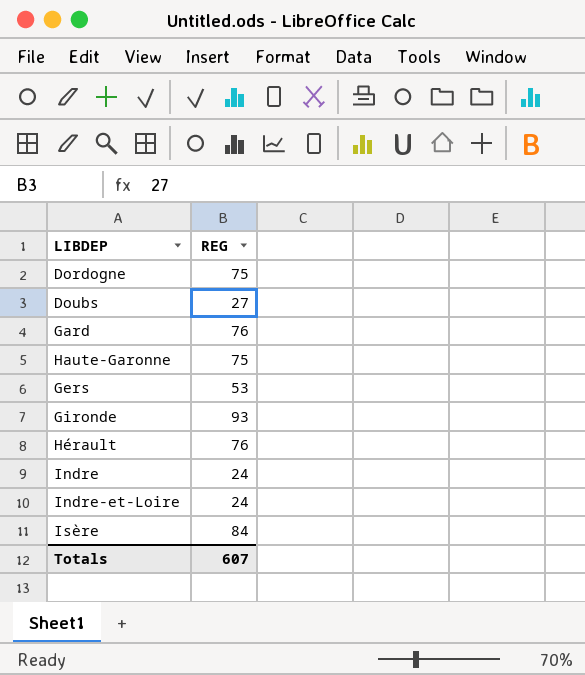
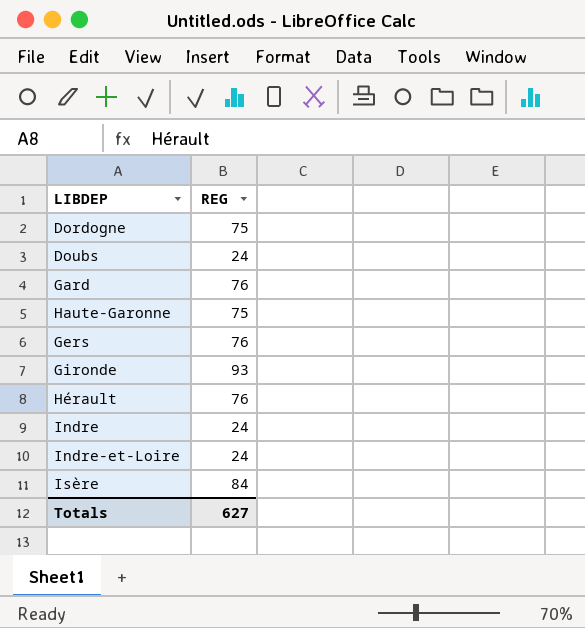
Doubs | REG: 27 -> 24
Gers | REG: 53 -> 76
Totals | REG: 607 -> 627

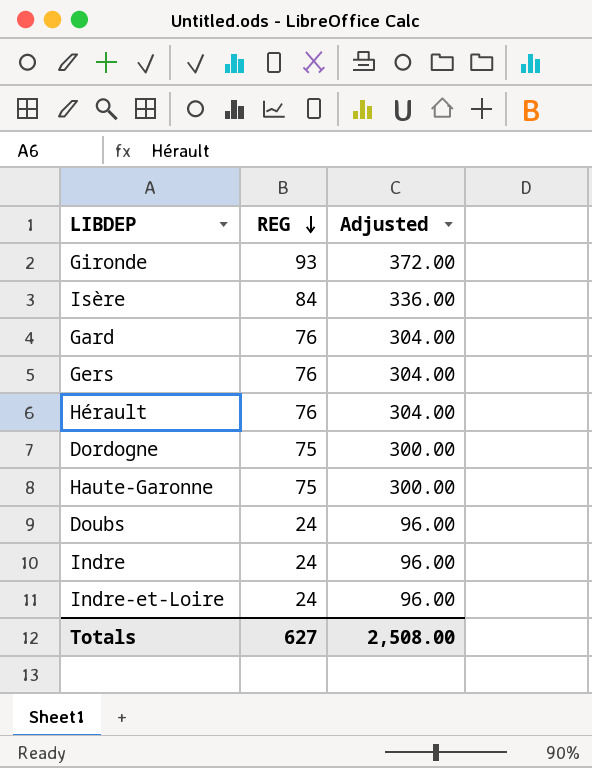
row order: none -> REG descending
column Adjusted | formula: none -> [REG] * 4

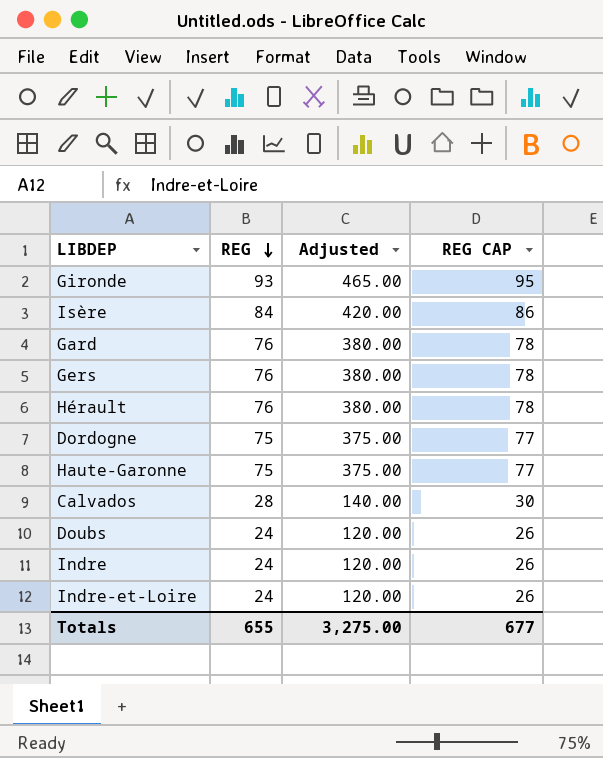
column Adjusted | formula: [REG] * 4 -> [REG] * 5
column REG CAP | formula: none -> [REG] + 2
row Calvados: none -> 28 | 140.00 | 30
Totals | REG: 627 -> 655
Totals | Adjusted: 2,508.00 -> 3,275.00

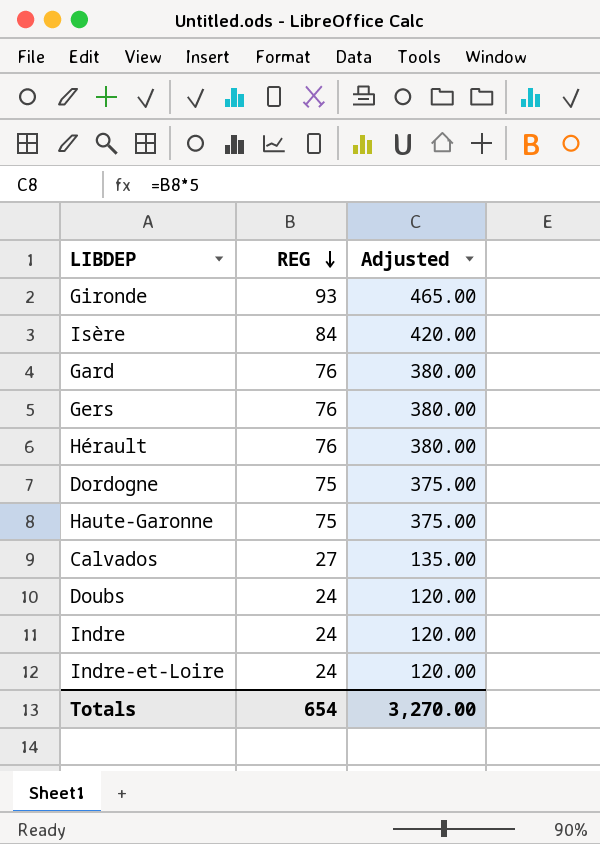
column REG CAP | formula: [REG] + 2 -> none
Calvados | REG: 28 -> 27
Calvados | Adjusted: 140.00 -> 135.00
Totals | REG: 655 -> 654
Totals | Adjusted: 3,275.00 -> 3,270.00

